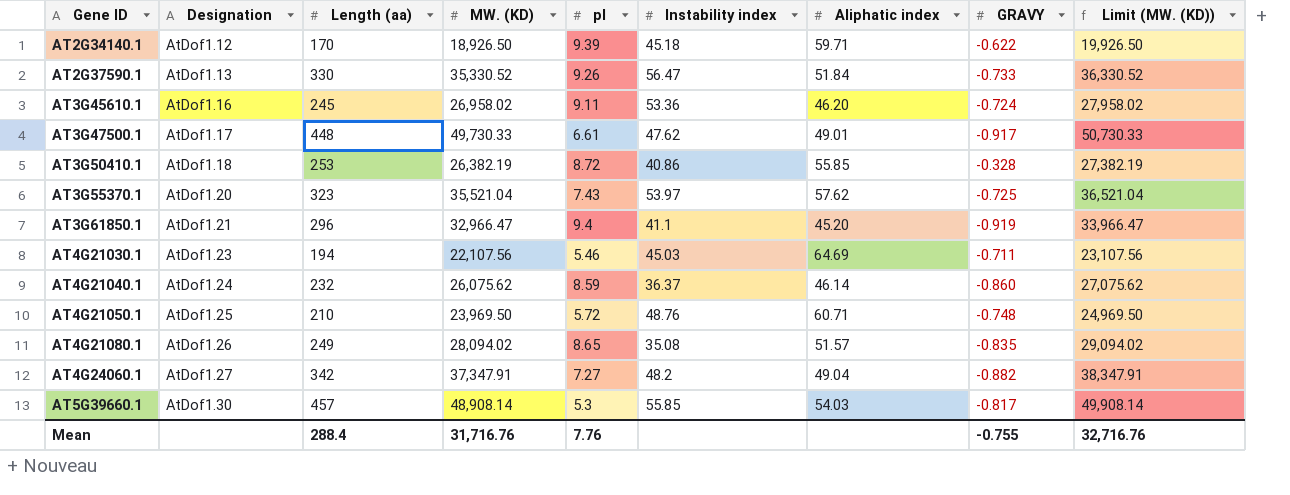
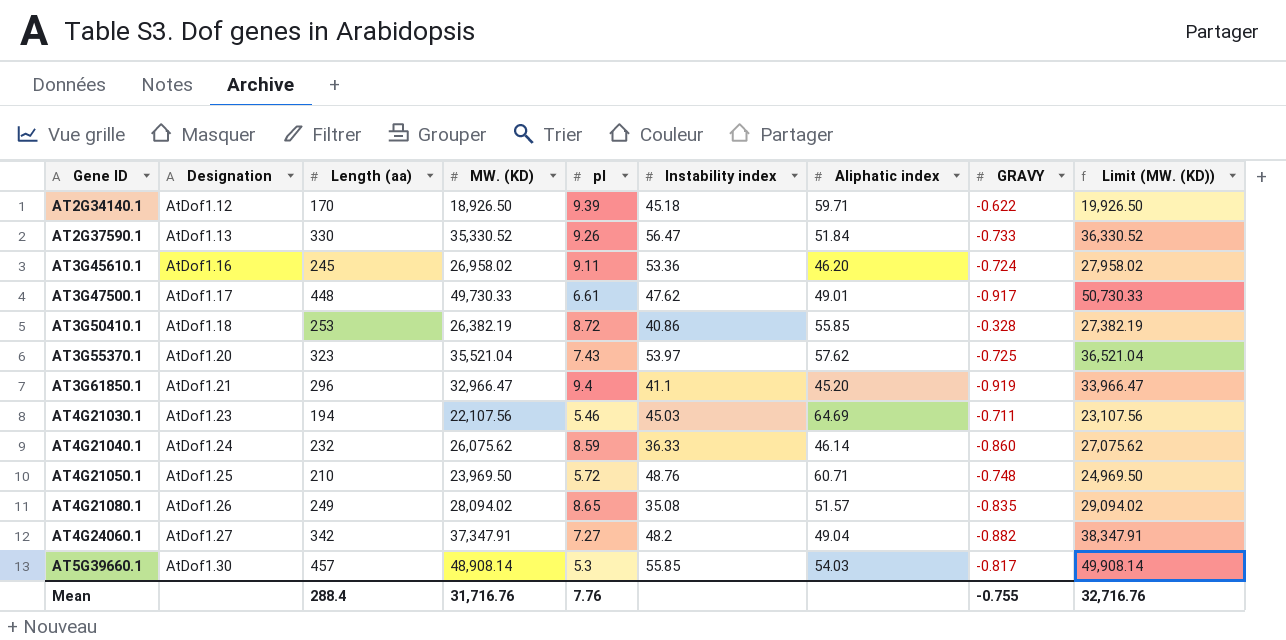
AT4G21040.1 | Instability index: 36.37 -> 36.33

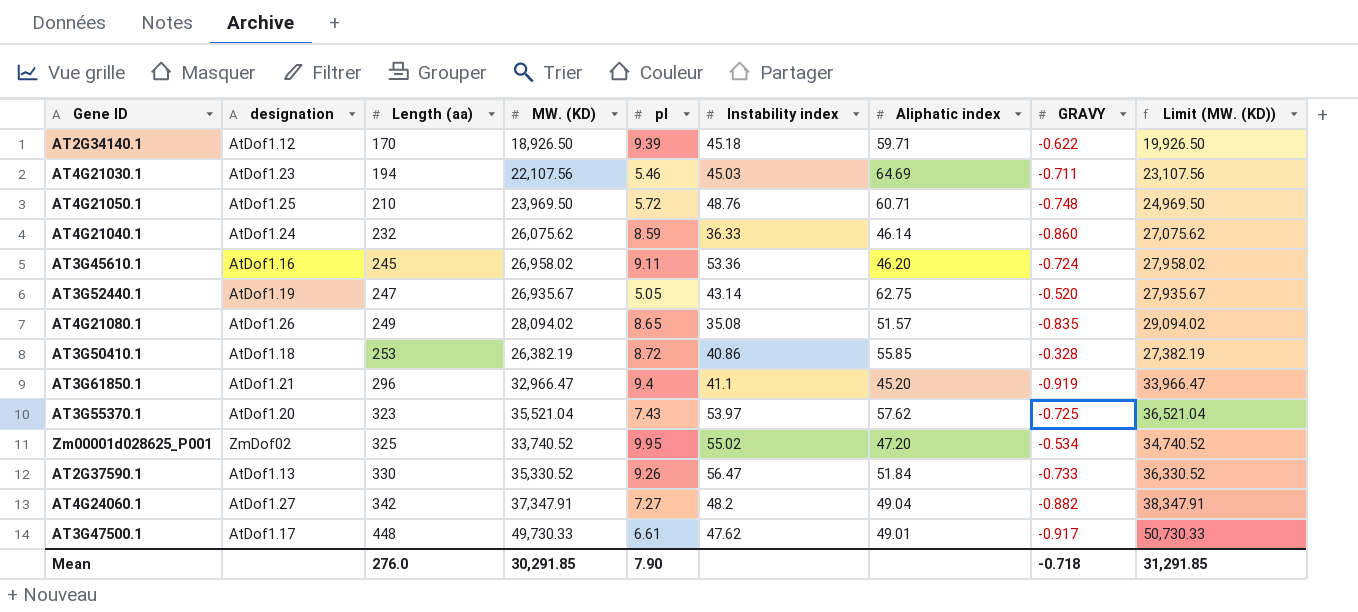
row order: Gene ID ascending -> Length (aa) ascending
column name: Designation -> designation
row AT5G39660.1: AtDof1.30 | 457 | 48,908.14 | 5.3 | 55.85 | 54.03 | -0.817 | 49,908.14 -> none
row AT3G52440.1: none -> AtDof1.19 | 247 | 26,935.67 | 5.05 | 43.14 | 62.75 | -0.520 | 27,935.67
row Zm00001d028625_P001: none -> ZmDof02 | 325 | 33,740.52 | 9.95 | 55.02 | 47.20 | -0.534 | 34,740.52
Mean | Length (aa): 288.4 -> 276.0
Mean | MW. (KD): 31,716.76 -> 30,291.85
Mean | pI: 7.76 -> 7.90
Mean | GRAVY: -0.755 -> -0.718
Mean | Limit (MW. (KD)): 32,716.76 -> 31,291.85

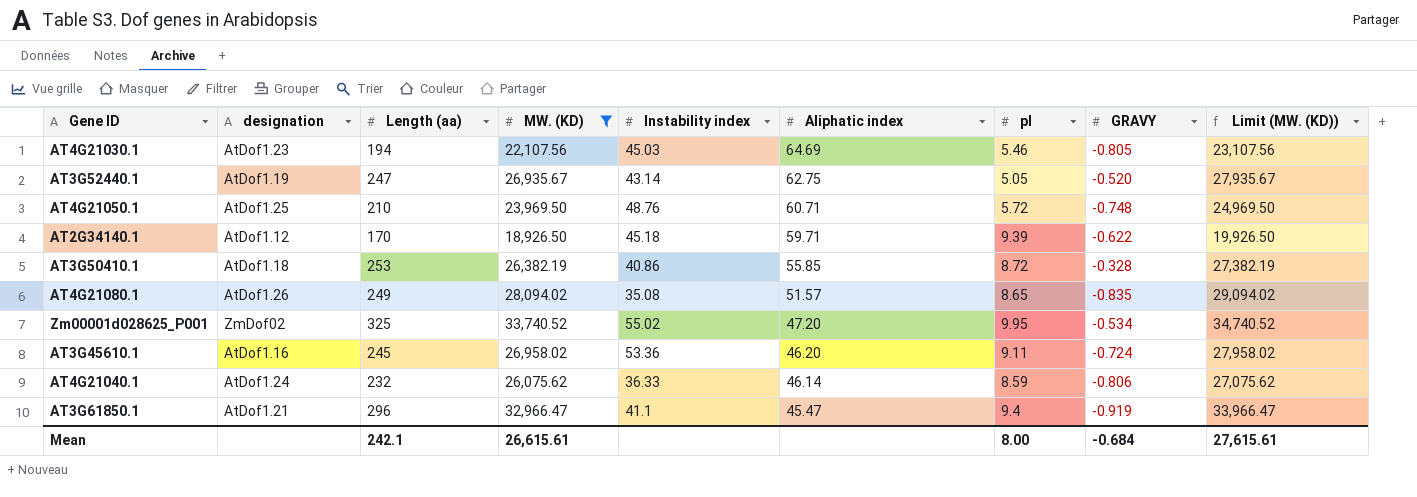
filter: none -> MW. (KD) <= 33,740.52
row order: Length (aa) ascending -> Aliphatic index descending
column pI | position: 5 -> 7
AT4G21030.1 | GRAVY: -0.711 -> -0.805
AT4G21040.1 | GRAVY: -0.860 -> -0.806
AT3G61850.1 | Aliphatic index: 45.20 -> 45.47
Mean | Length (aa): 276.0 -> 242.1
Mean | MW. (KD): 30,291.85 -> 26,615.61
Mean | pI: 7.90 -> 8.00
Mean | GRAVY: -0.718 -> -0.684
Mean | Limit (MW. (KD)): 31,291.85 -> 27,615.61

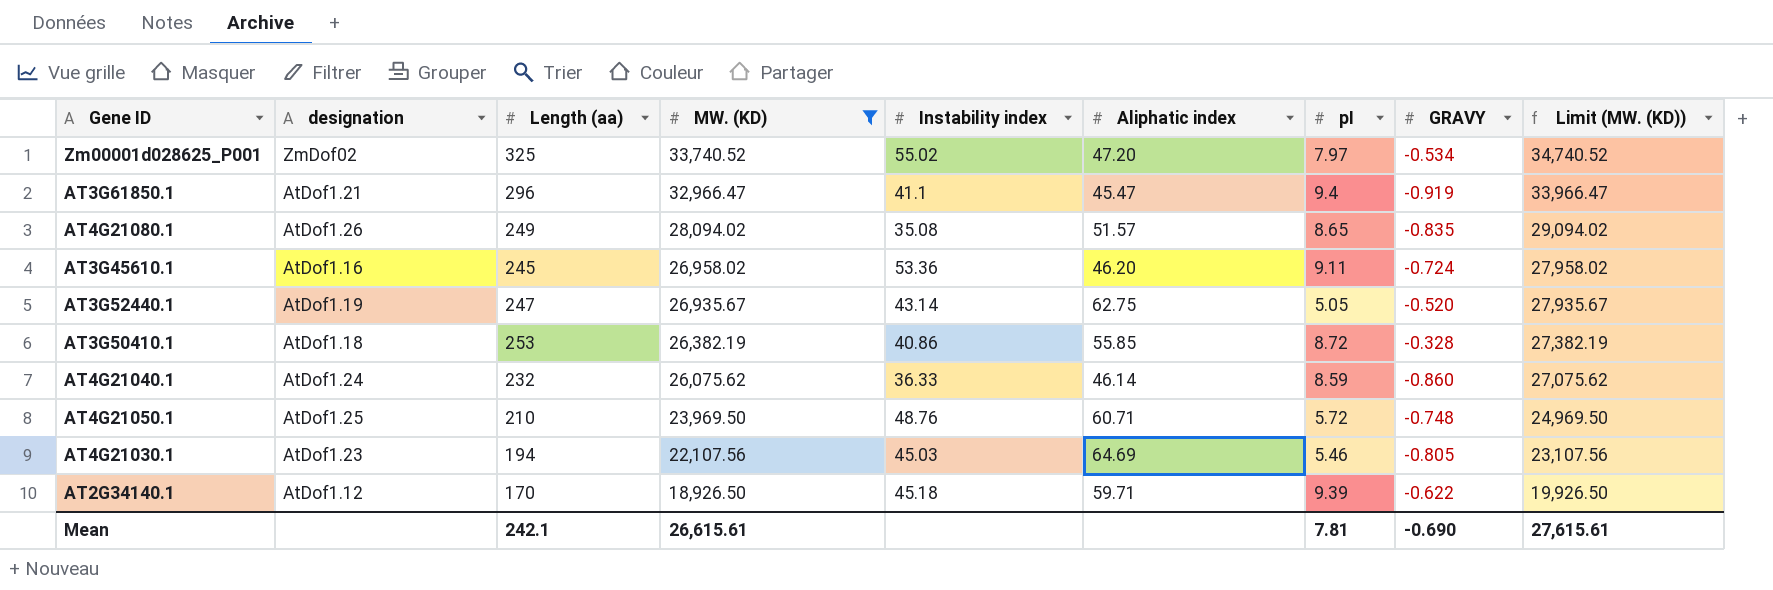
row order: Aliphatic index descending -> MW. (KD) descending
Zm00001d028625_P001 | pI: 9.95 -> 7.97
AT4G21040.1 | GRAVY: -0.806 -> -0.860
Mean | pI: 8.00 -> 7.81
Mean | GRAVY: -0.684 -> -0.690

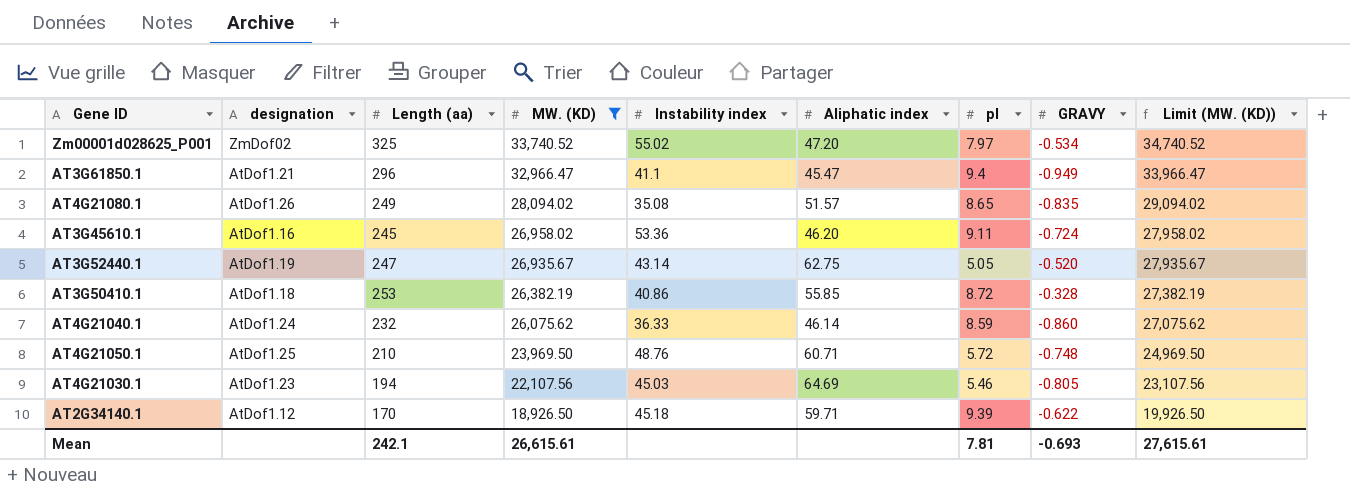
AT3G61850.1 | GRAVY: -0.919 -> -0.949
Mean | GRAVY: -0.690 -> -0.693

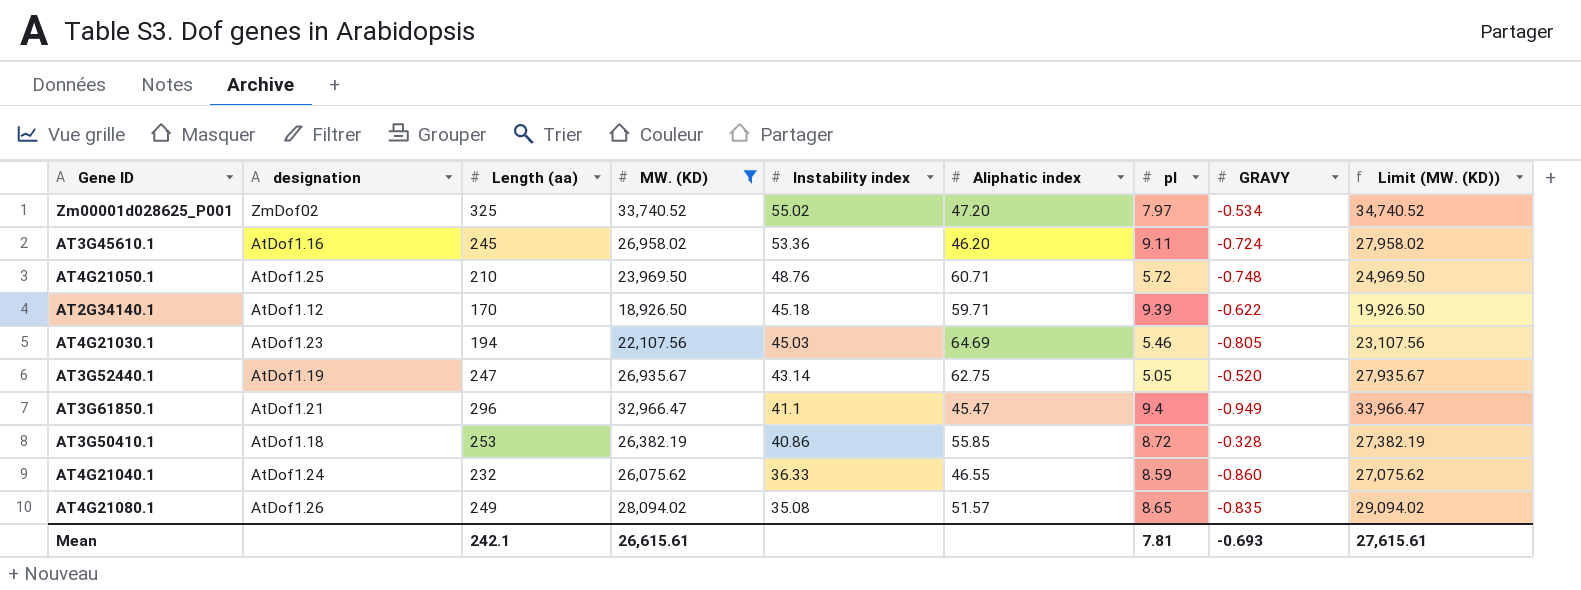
row order: MW. (KD) descending -> Instability index descending
AT4G21040.1 | Aliphatic index: 46.14 -> 46.55

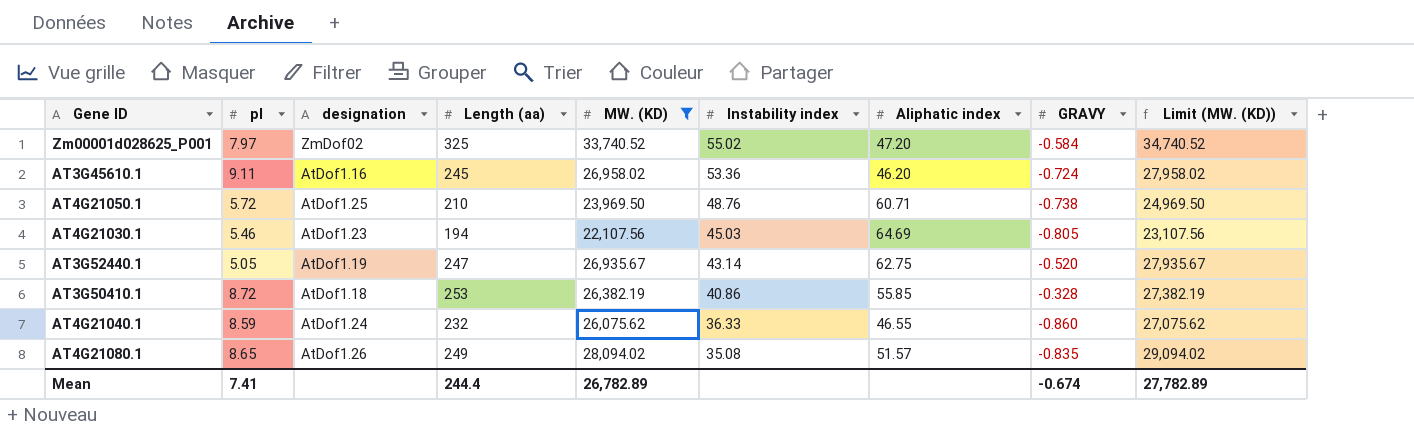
column pI | position: 7 -> 2
row AT2G34140.1: AtDof1.12 | 170 | 18,926.50 | 45.18 | 59.71 | 9.39 | -0.622 | 19,926.50 -> none
row AT3G61850.1: AtDof1.21 | 296 | 32,966.47 | 41.1 | 45.47 | 9.4 | -0.949 | 33,966.47 -> none
Zm00001d028625_P001 | GRAVY: -0.534 -> -0.584
AT4G21050.1 | GRAVY: -0.748 -> -0.738
Mean | pI: 7.81 -> 7.41
Mean | Length (aa): 242.1 -> 244.4
Mean | MW. (KD): 26,615.61 -> 26,782.89
Mean | GRAVY: -0.693 -> -0.674
Mean | Limit (MW. (KD)): 27,615.61 -> 27,782.89

